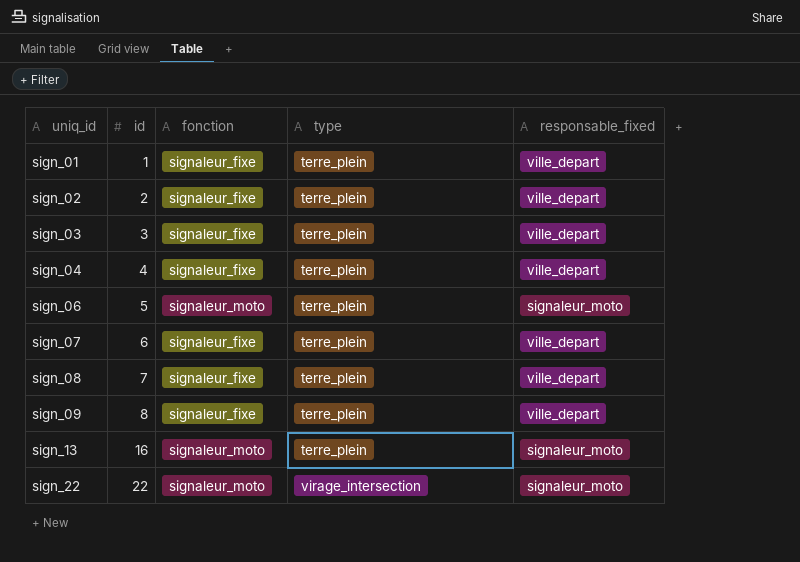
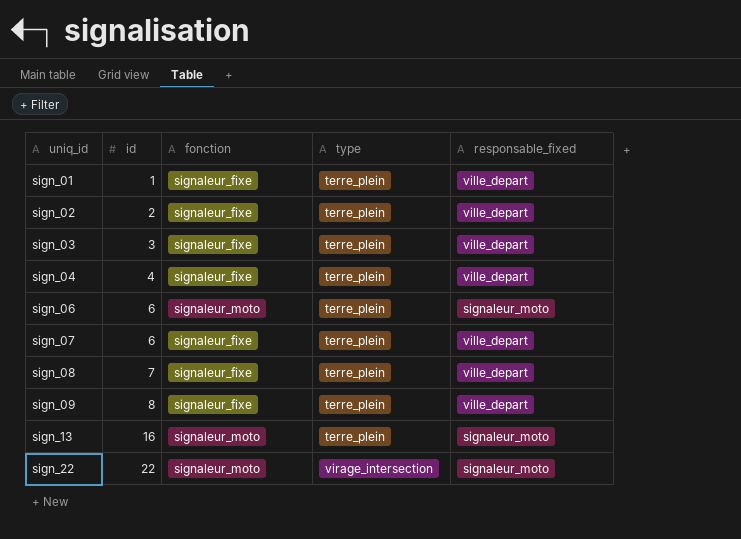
sign_06 | id: 5 -> 6

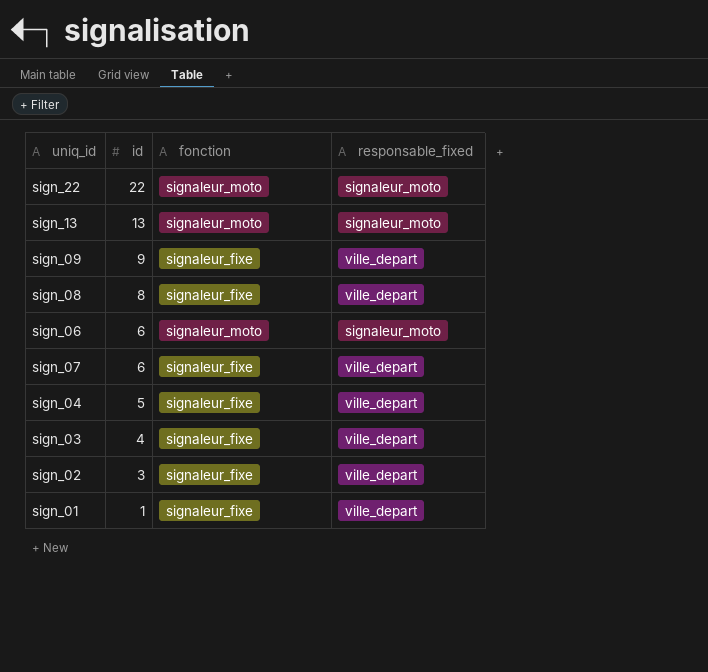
row order: uniq_id ascending -> id descending
column type | position: 4 -> none
sign_13 | id: 16 -> 13
sign_09 | id: 8 -> 9
sign_08 | id: 7 -> 8
sign_04 | id: 4 -> 5
sign_03 | id: 3 -> 4
sign_02 | id: 2 -> 3

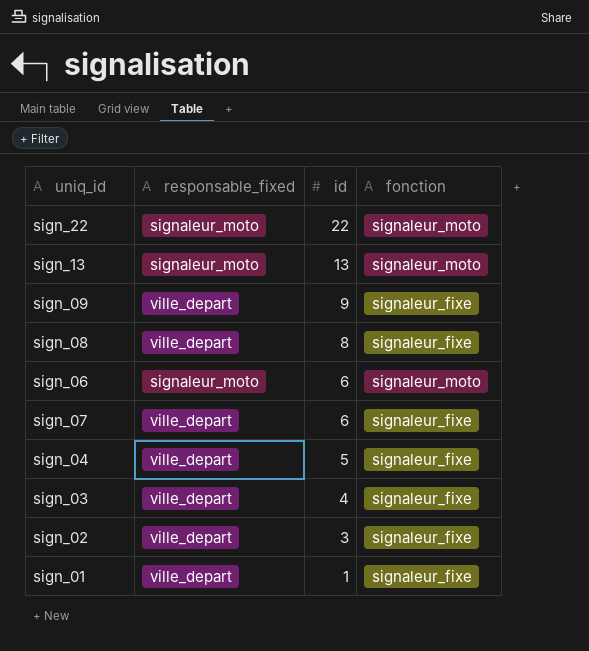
column responsable_fixed | position: 4 -> 2

